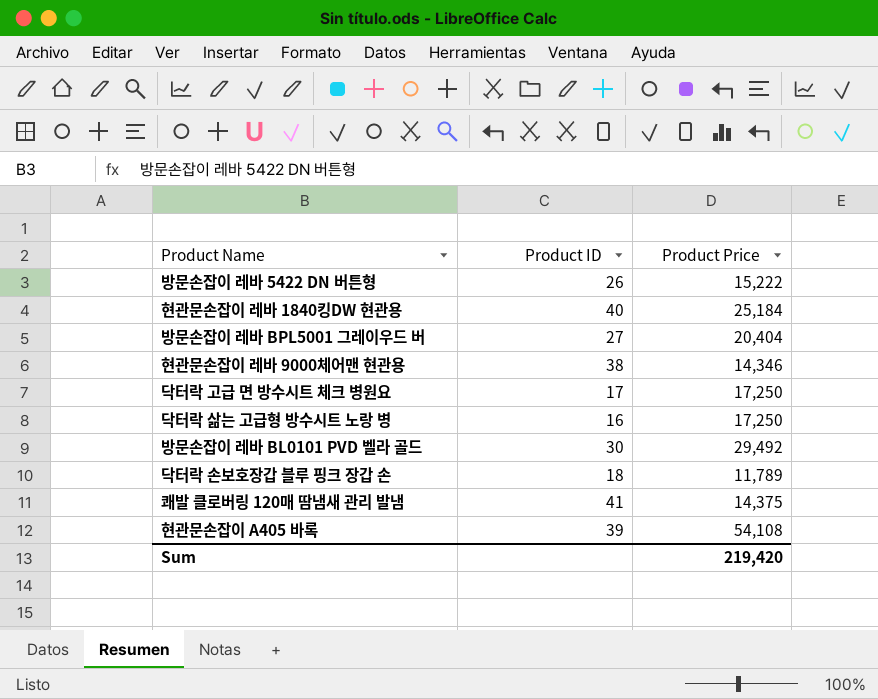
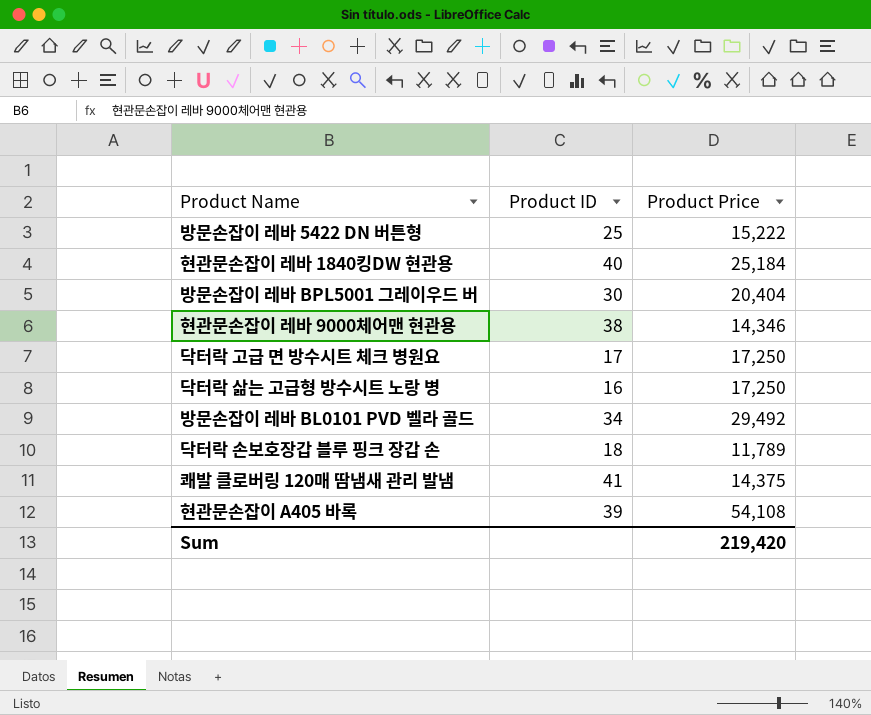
방문손잡이 레바 5422 DN 버튼형 | Product ID: 26 -> 25
방문손잡이 레바 BPL5001 그레이우드 버 | Product ID: 27 -> 30
방문손잡이 레바 BL0101 PVD 벨라 골드 | Product ID: 30 -> 34

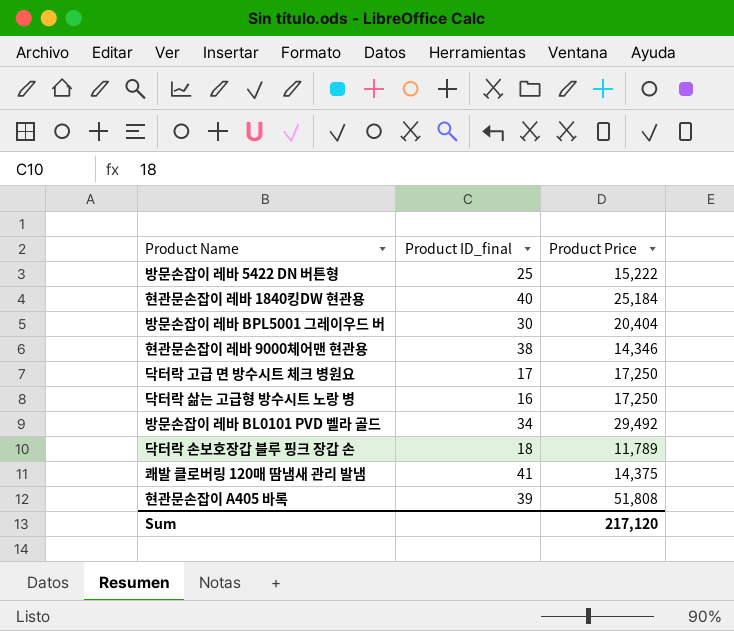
column name: Product ID -> Product ID_final
현관문손잡이 A405 바록 | Product Price: 54,108 -> 51,808
Sum | Product Price: 219,420 -> 217,120

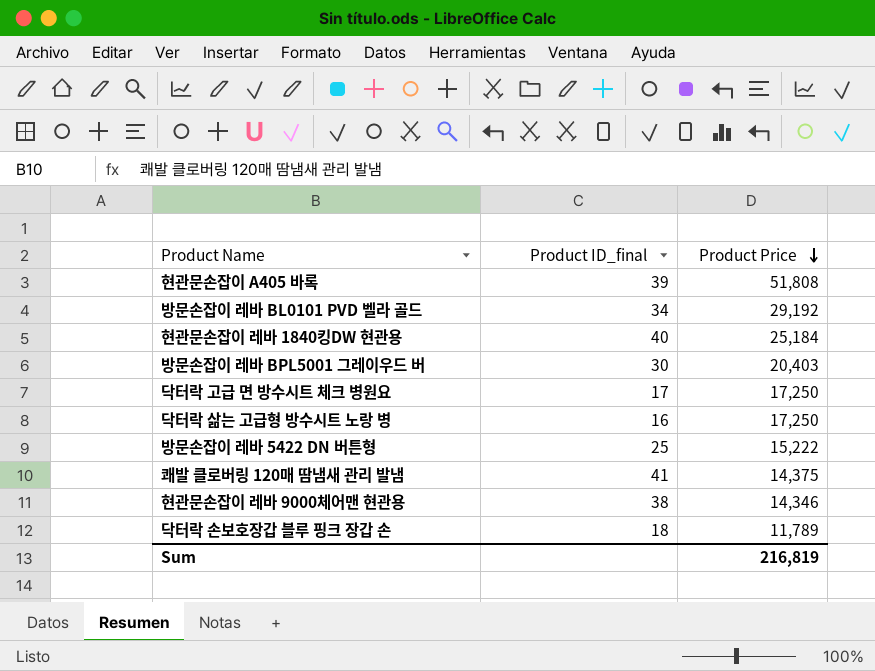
row order: none -> Product Price descending
방문손잡이 레바 BL0101 PVD 벨라 골드 | Product Price: 29,492 -> 29,192
방문손잡이 레바 BPL5001 그레이우드 버 | Product Price: 20,404 -> 20,403
Sum | Product Price: 217,120 -> 216,819

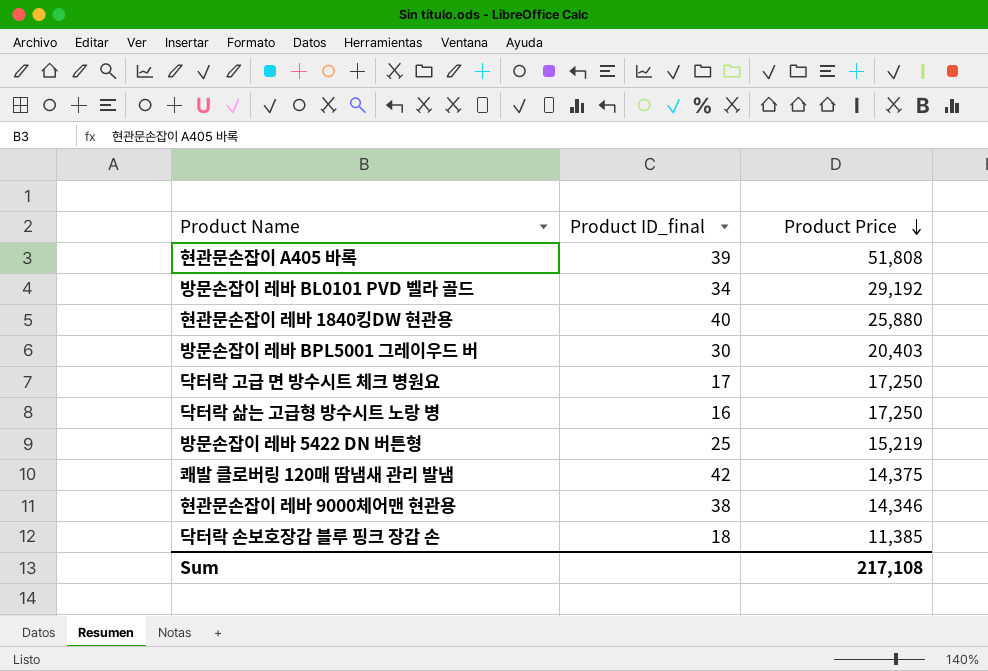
현관문손잡이 레바 1840킹DW 현관용 | Product Price: 25,184 -> 25,880
방문손잡이 레바 5422 DN 버튼형 | Product Price: 15,222 -> 15,219
쾌발 클로버링 120매 땀냄새 관리 발냄 | Product ID_final: 41 -> 42
닥터락 손보호장갑 블루 핑크 장갑 손 | Product Price: 11,789 -> 11,385
Sum | Product Price: 216,819 -> 217,108

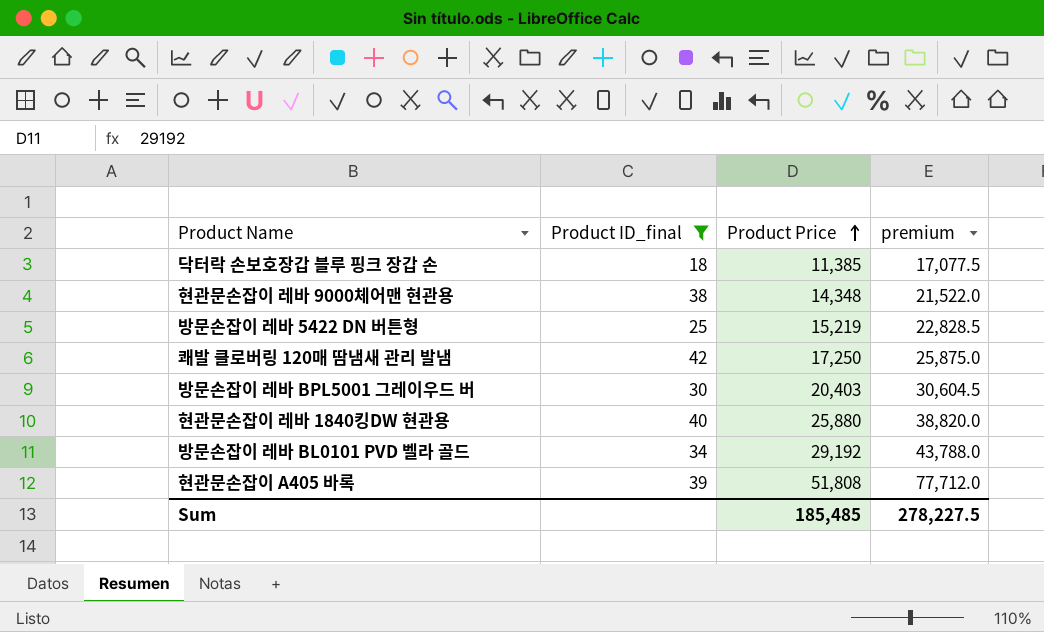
filter: none -> Product ID_final >= 18
row order: Product Price descending -> Product Price ascending
column premium | formula: none -> [Product Price] * 1.5
현관문손잡이 레바 9000체어맨 현관용 | Product Price: 14,346 -> 14,348
쾌발 클로버링 120매 땀냄새 관리 발냄 | Product Price: 14,375 -> 17,250
Sum | Product Price: 217,108 -> 185,485

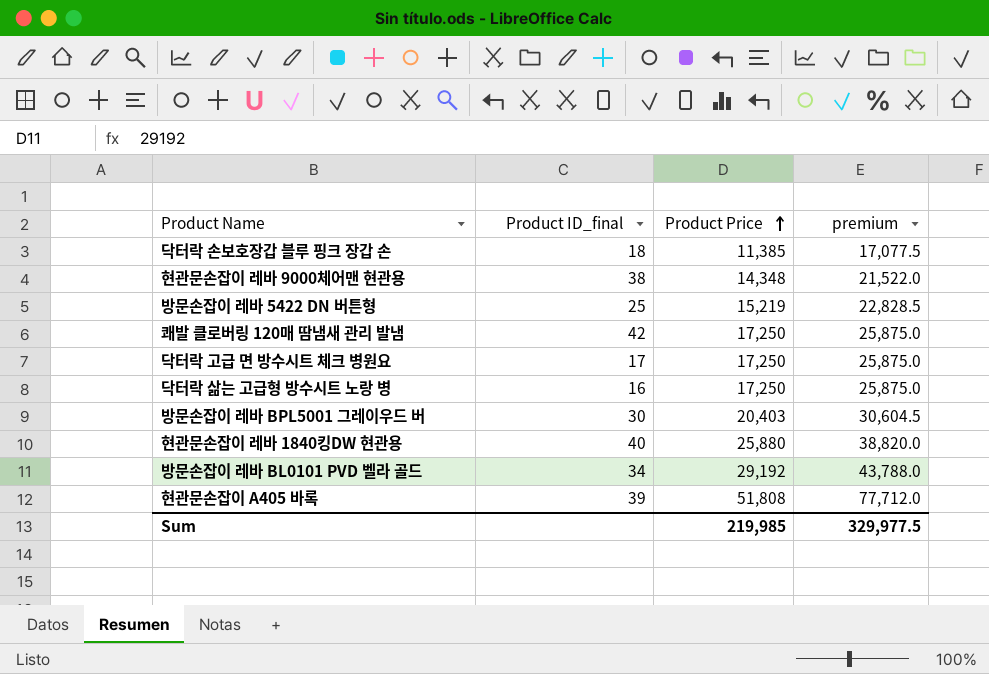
filter: Product ID_final >= 18 -> none
Sum | Product Price: 185,485 -> 219,985
Sum | premium: 278,227.5 -> 329,977.5

